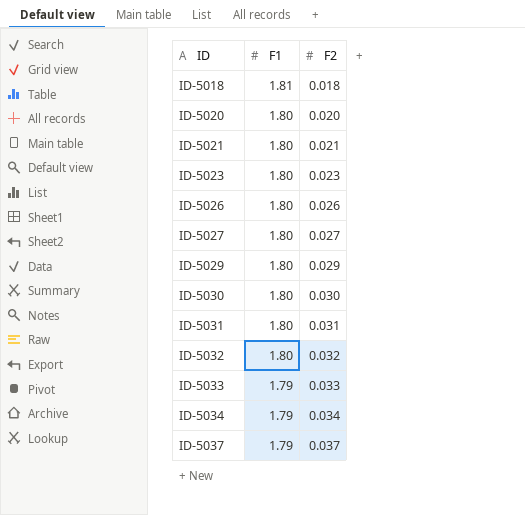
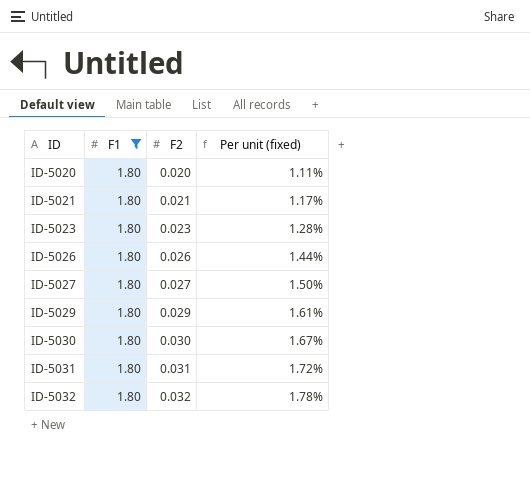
filter: none -> F1 = 1.80
column Per unit (fixed) | formula: none -> [F2] / [F1]

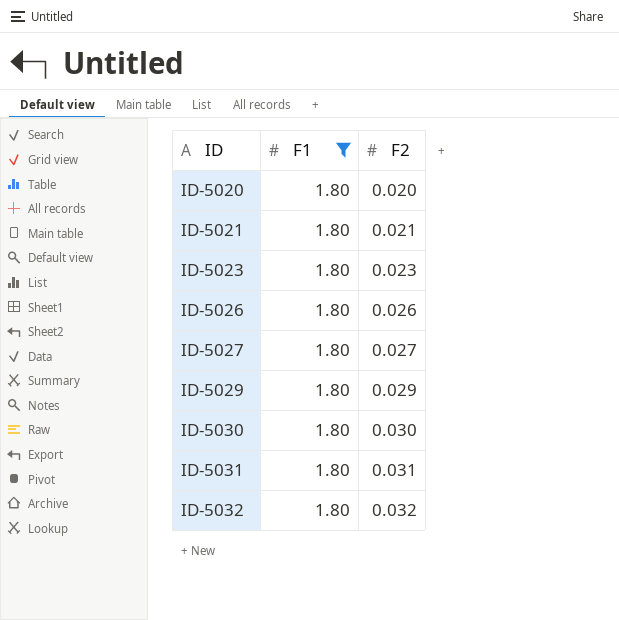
column Per unit (fixed) | formula: [F2] / [F1] -> none

